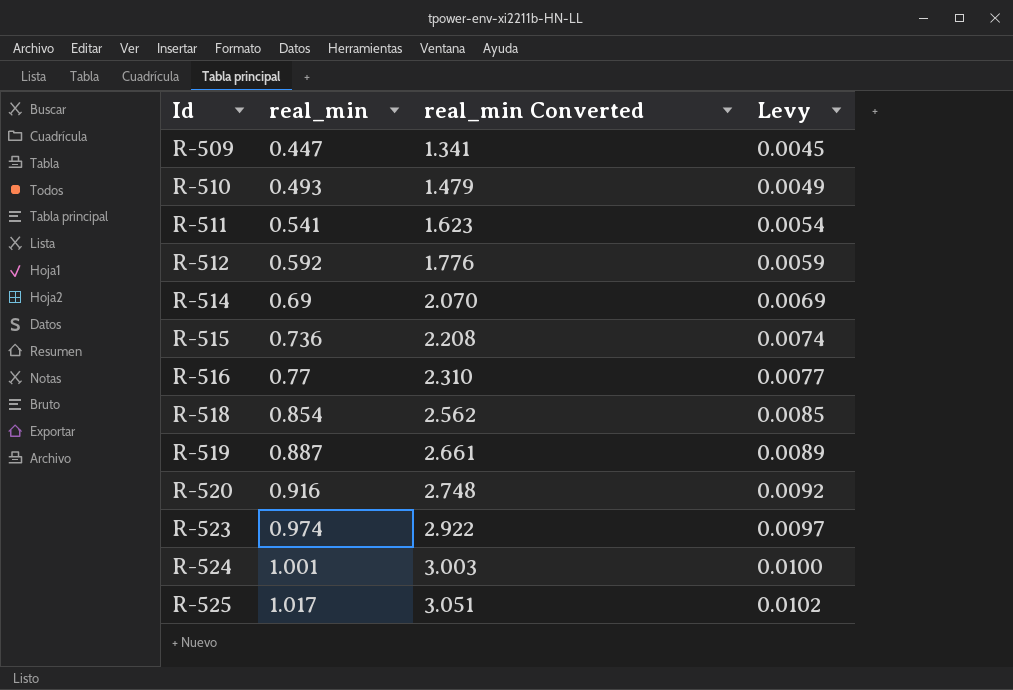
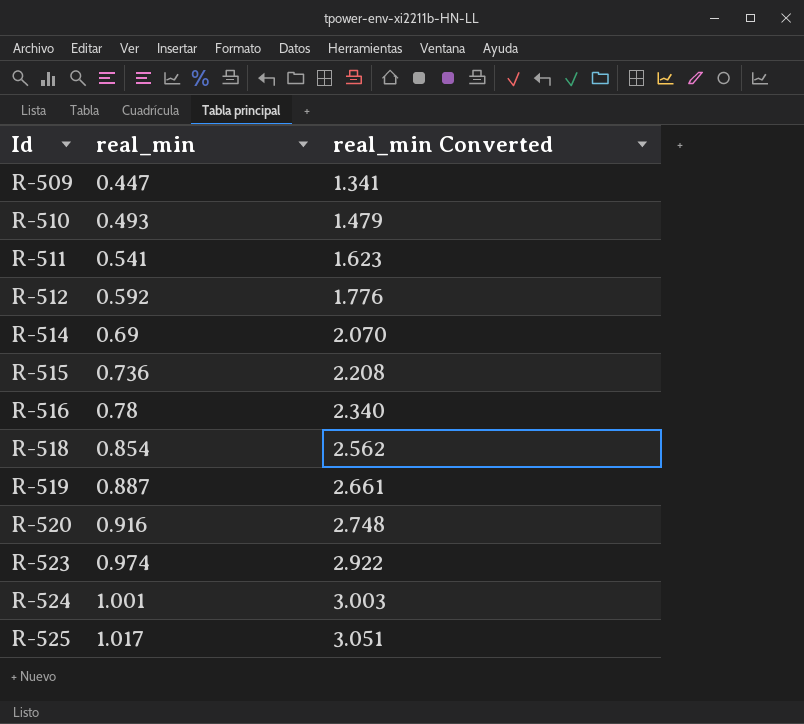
column Levy | formula: [real_min] * 0.01 -> none
R-516 | real_min: 0.77 -> 0.78
R-516 | real_min Converted: 2.310 -> 2.340

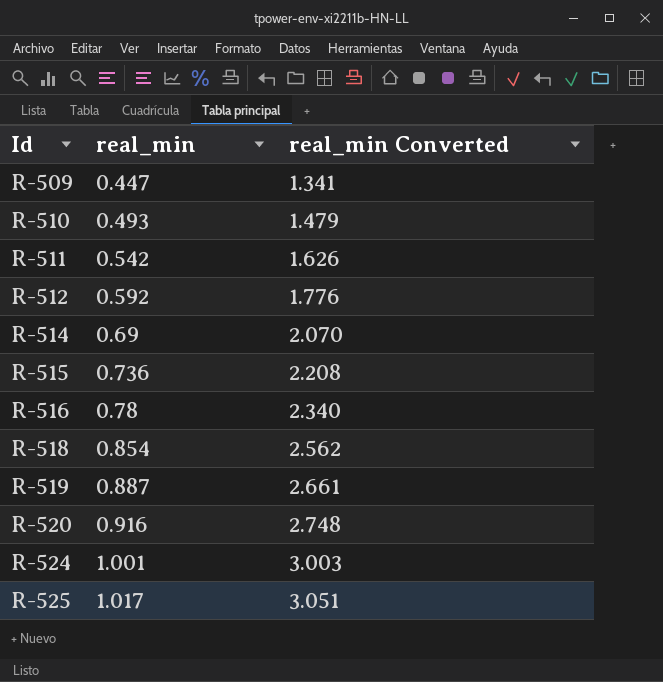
row R-523: 0.974 | 2.922 -> none
R-511 | real_min: 0.541 -> 0.542
R-511 | real_min Converted: 1.623 -> 1.626

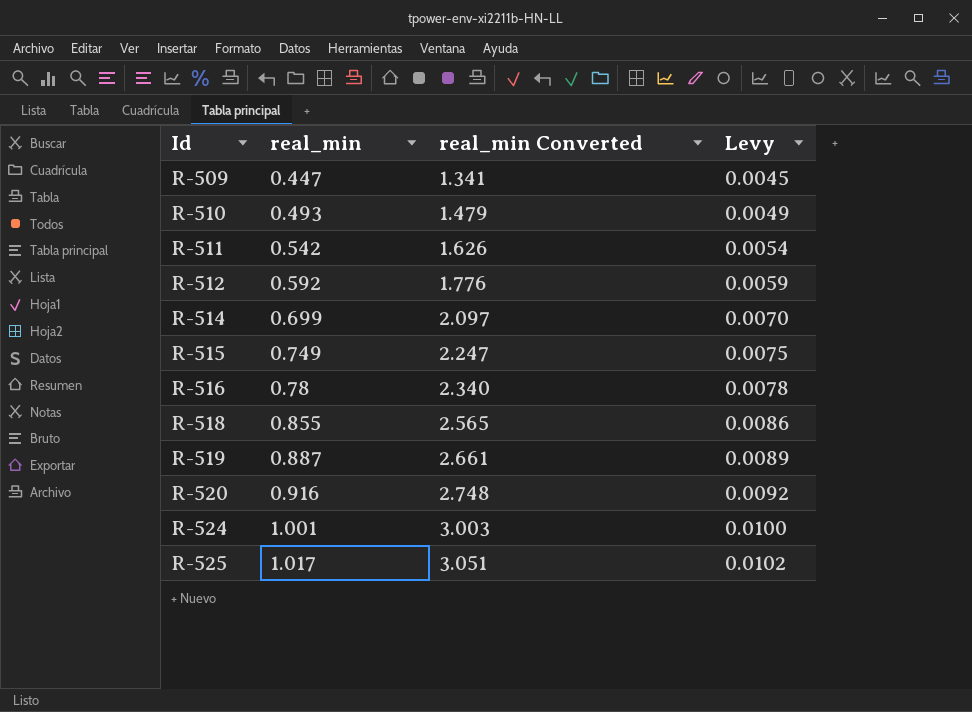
column Levy | formula: none -> [real_min] * 0.01
R-514 | real_min: 0.69 -> 0.699
R-514 | real_min Converted: 2.070 -> 2.097
R-515 | real_min: 0.736 -> 0.749
R-515 | real_min Converted: 2.208 -> 2.247
R-518 | real_min: 0.854 -> 0.855
R-518 | real_min Converted: 2.562 -> 2.565

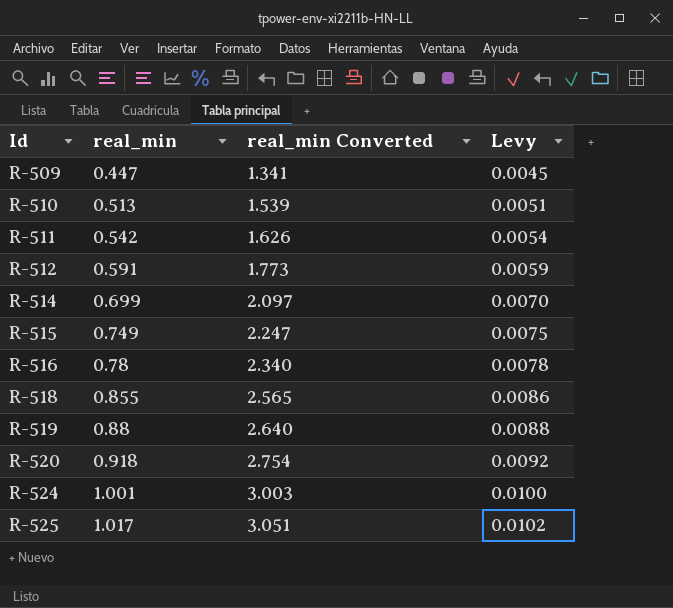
R-510 | real_min: 0.493 -> 0.513
R-510 | real_min Converted: 1.479 -> 1.539
R-510 | Levy: 0.0049 -> 0.0051
R-512 | real_min: 0.592 -> 0.591
R-512 | real_min Converted: 1.776 -> 1.773
R-519 | real_min: 0.887 -> 0.88
R-519 | real_min Converted: 2.661 -> 2.640
R-519 | Levy: 0.0089 -> 0.0088
R-520 | real_min: 0.916 -> 0.918
R-520 | real_min Converted: 2.748 -> 2.754

